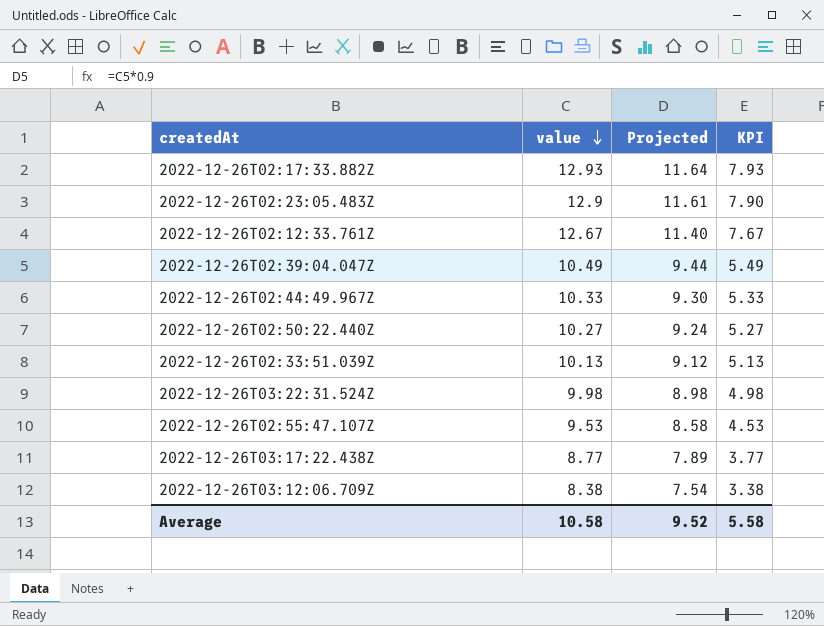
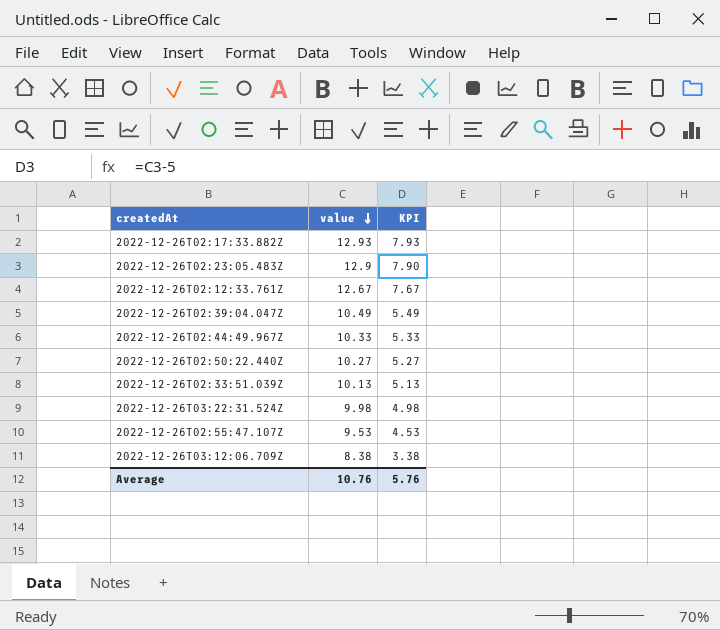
column Projected | formula: [value] * 0.9 -> none
row 2022-12-26T03:17:22.438Z: 8.77 | 7.89 | 3.77 -> none
Average | value: 10.58 -> 10.76
Average | KPI: 5.58 -> 5.76

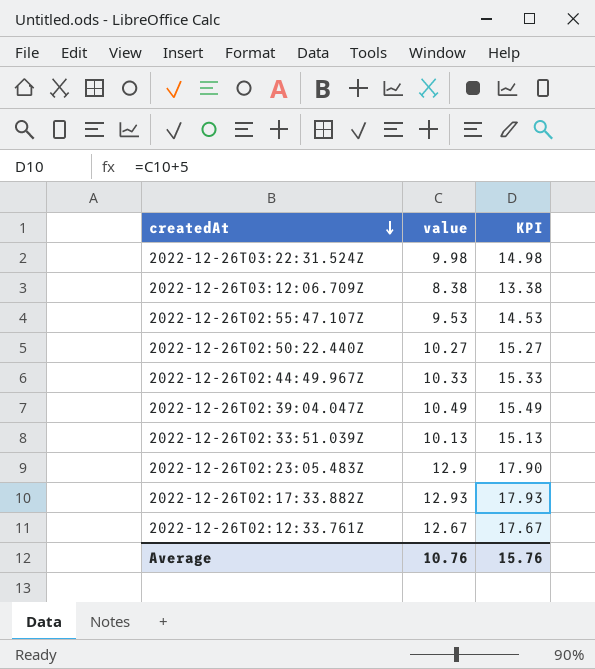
row order: value descending -> createdAt descending
column KPI | formula: [value] - 5 -> [value] + 5
Average | KPI: 5.76 -> 15.76

